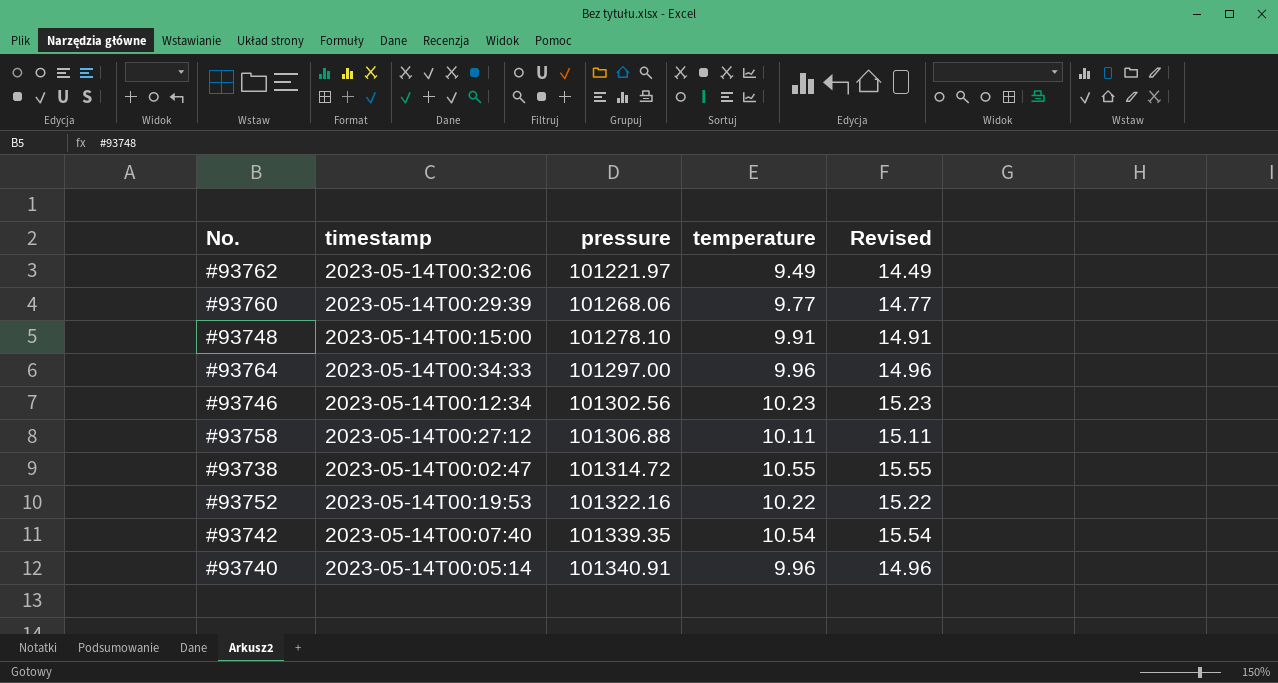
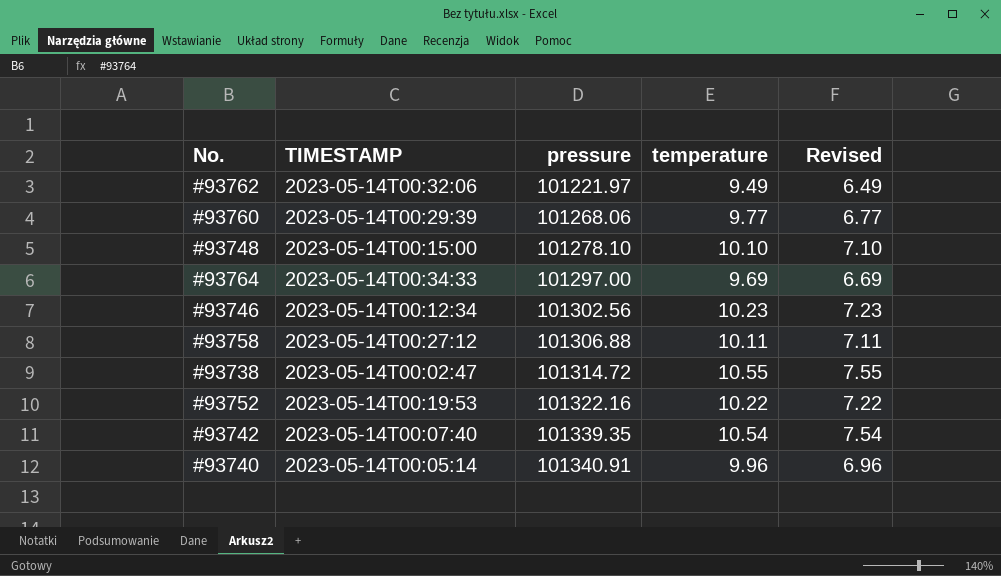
column name: timestamp -> TIMESTAMP
column Revised | formula: [temperature] + 5 -> [temperature] - 3
#93748 | temperature: 9.91 -> 10.10
#93764 | temperature: 9.96 -> 9.69

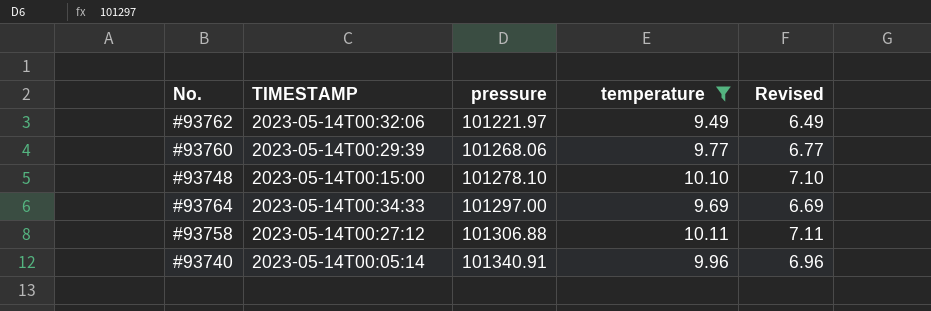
filter: none -> temperature <= 10.11

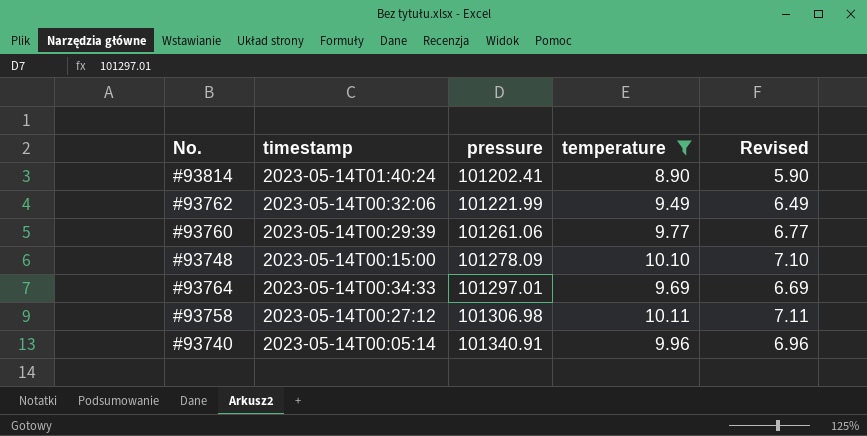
column name: TIMESTAMP -> timestamp
row #93814: none -> 2023-05-14T01:40:24 | 101202.41 | 8.90 | 5.90
#93762 | pressure: 101221.97 -> 101221.99
#93760 | pressure: 101268.06 -> 101261.06
#93748 | pressure: 101278.10 -> 101278.09
#93764 | pressure: 101297.00 -> 101297.01
#93758 | pressure: 101306.88 -> 101306.98

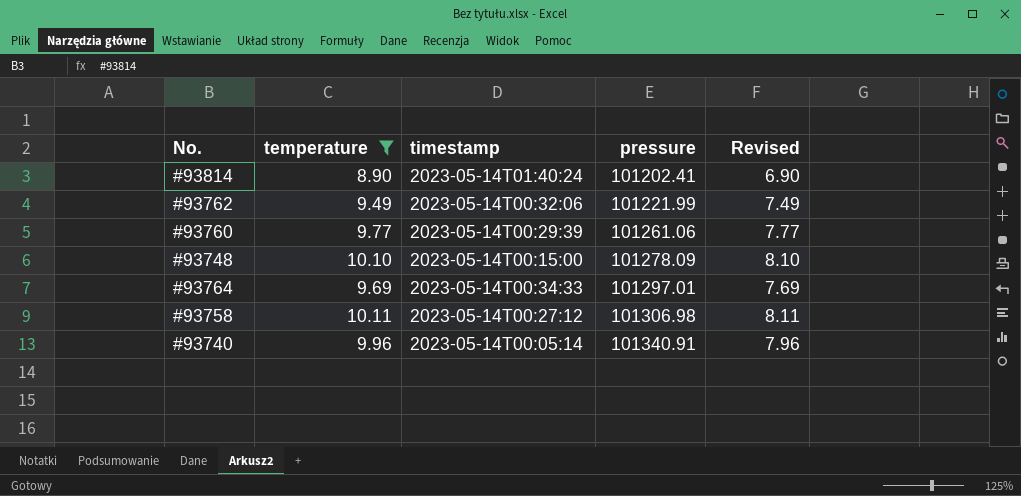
column temperature | position: 4 -> 2
column Revised | formula: [temperature] - 3 -> [temperature] - 2

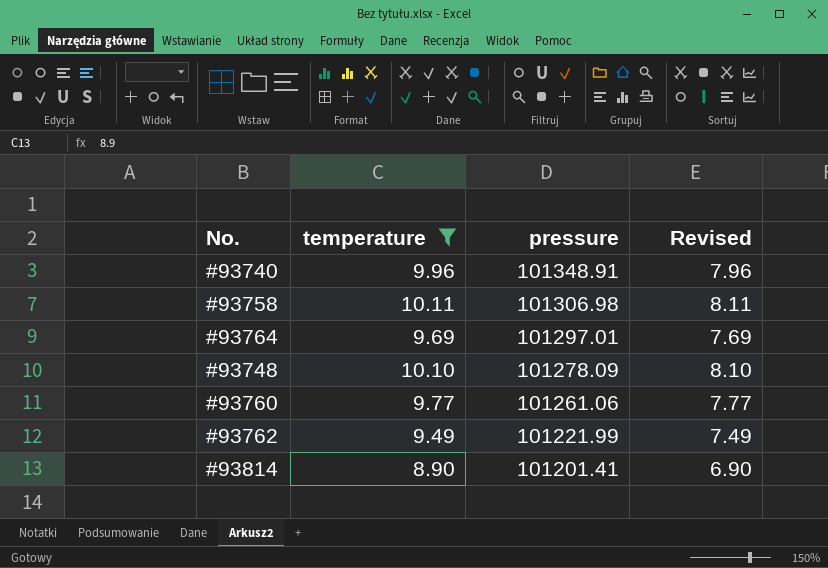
row order: pressure ascending -> pressure descending
column timestamp | position: 3 -> none
#93740 | pressure: 101340.91 -> 101348.91
#93814 | pressure: 101202.41 -> 101201.41

